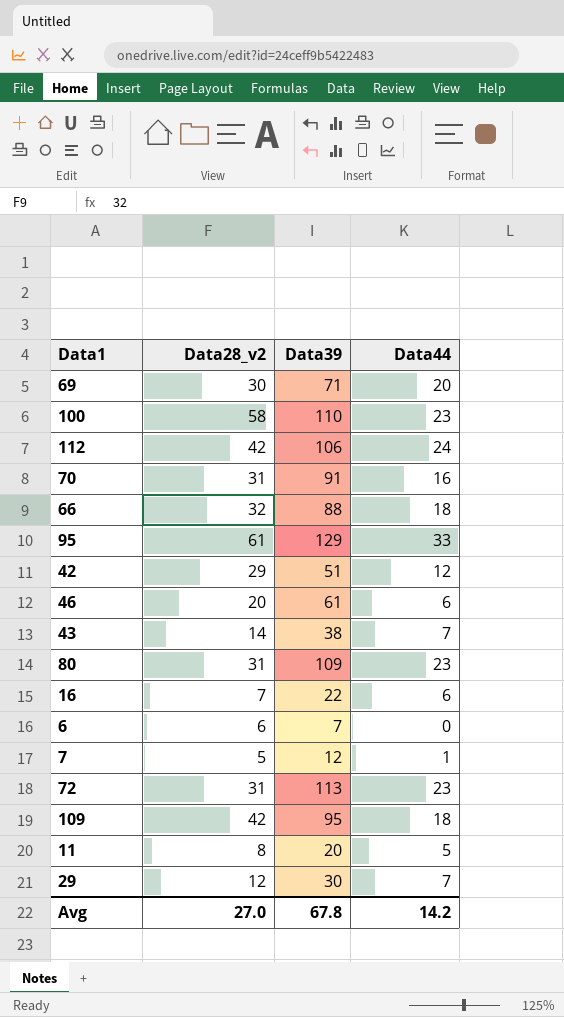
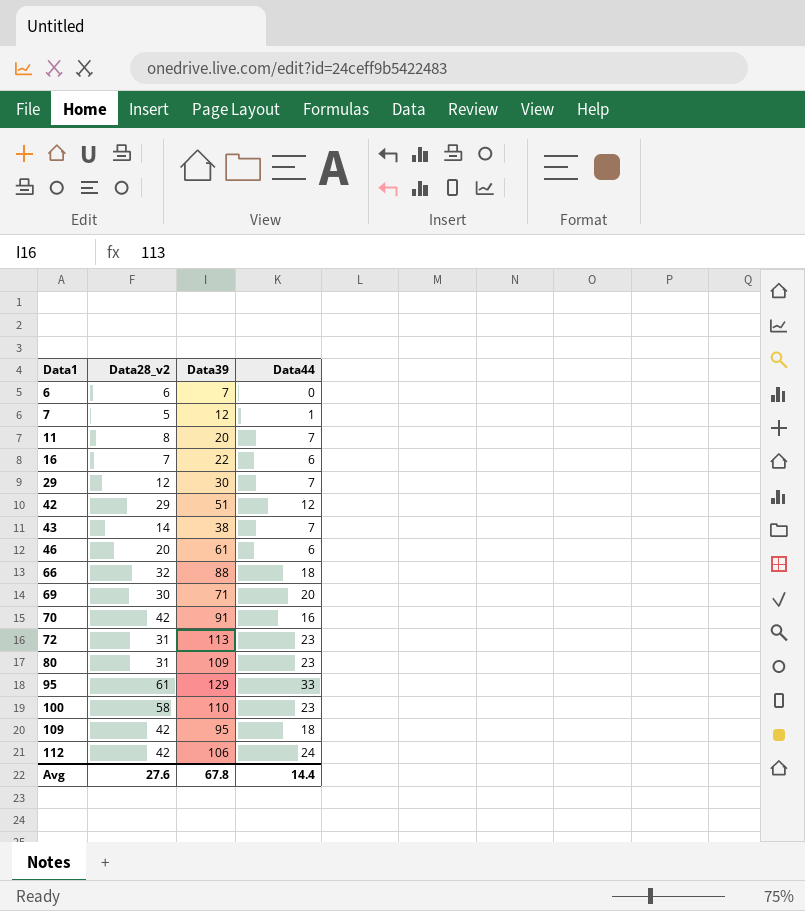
row order: none -> Data1 ascending
11 | Data44: 5 -> 7
70 | Data28_v2: 31 -> 42
Avg | Data28_v2: 27.0 -> 27.6
Avg | Data44: 14.2 -> 14.4

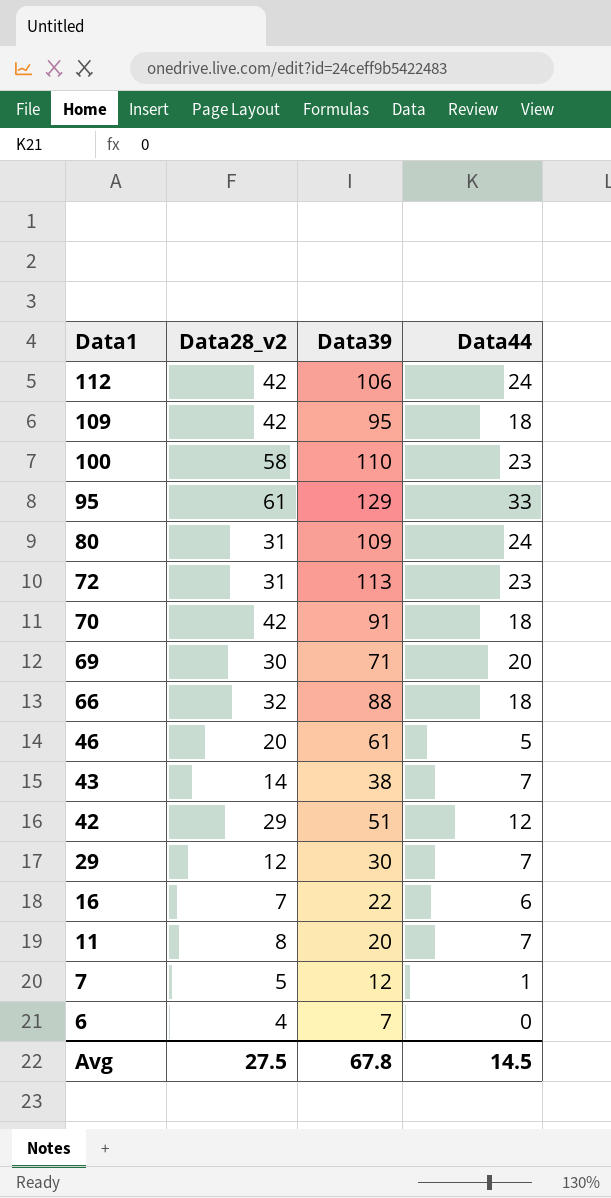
row order: Data1 ascending -> Data1 descending
80 | Data44: 23 -> 24
70 | Data44: 16 -> 18
46 | Data44: 6 -> 5
6 | Data28_v2: 6 -> 4
Avg | Data28_v2: 27.6 -> 27.5
Avg | Data44: 14.4 -> 14.5

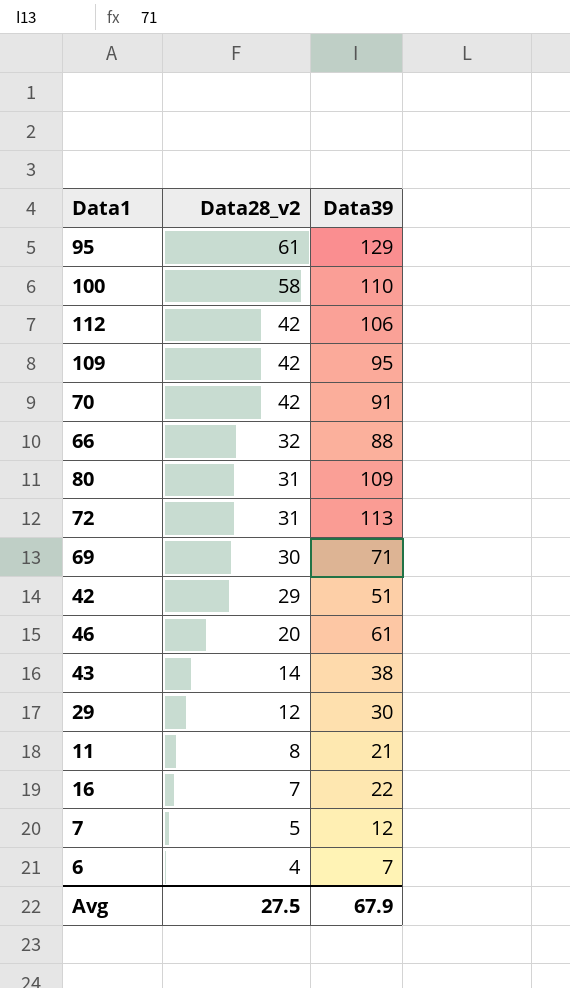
row order: Data1 descending -> Data28_v2 descending
column Data44 | position: 4 -> none
11 | Data39: 20 -> 21
Avg | Data39: 67.8 -> 67.9

